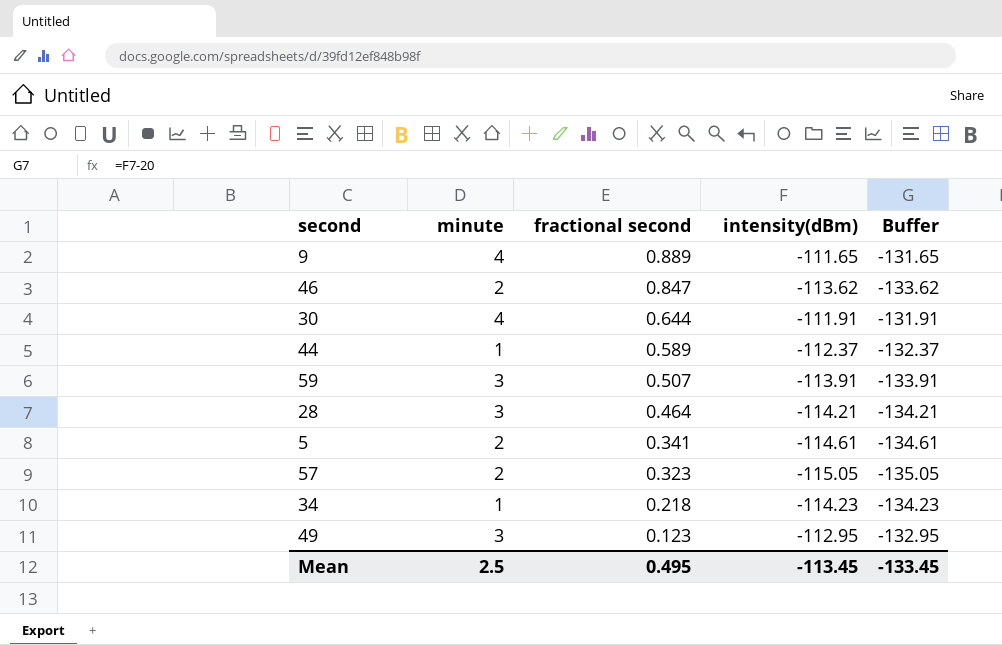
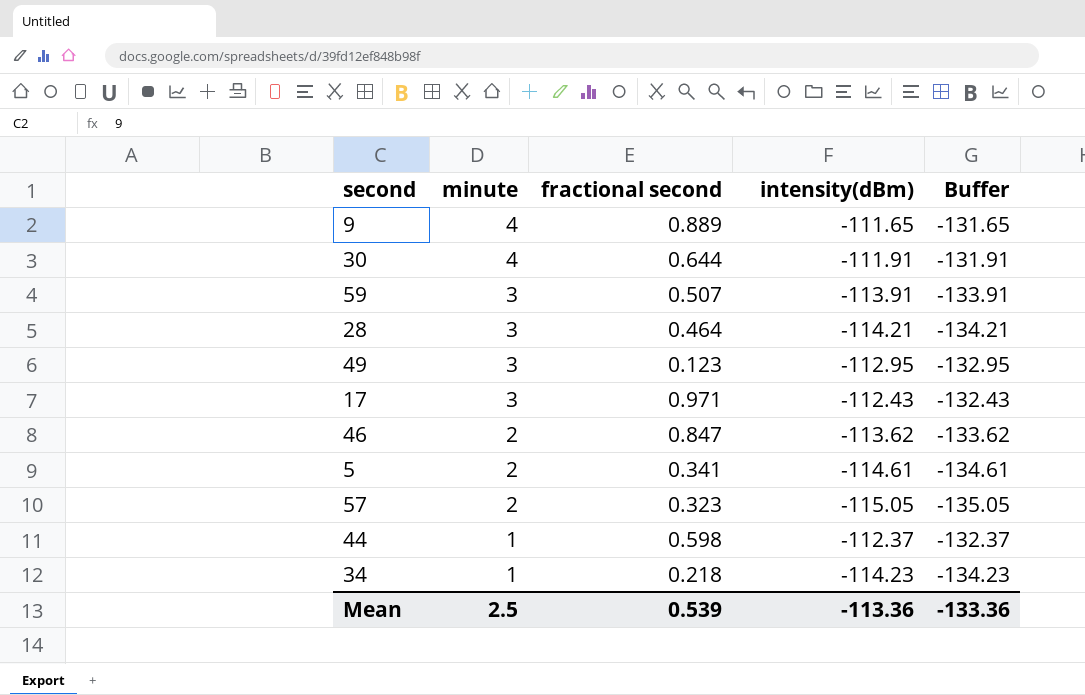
row order: fractional second descending -> minute descending
row 17: none -> 3 | 0.971 | -112.43 | -132.43
44 | fractional second: 0.589 -> 0.598
Mean | fractional second: 0.495 -> 0.539
Mean | intensity(dBm): -113.45 -> -113.36
Mean | Buffer: -133.45 -> -133.36

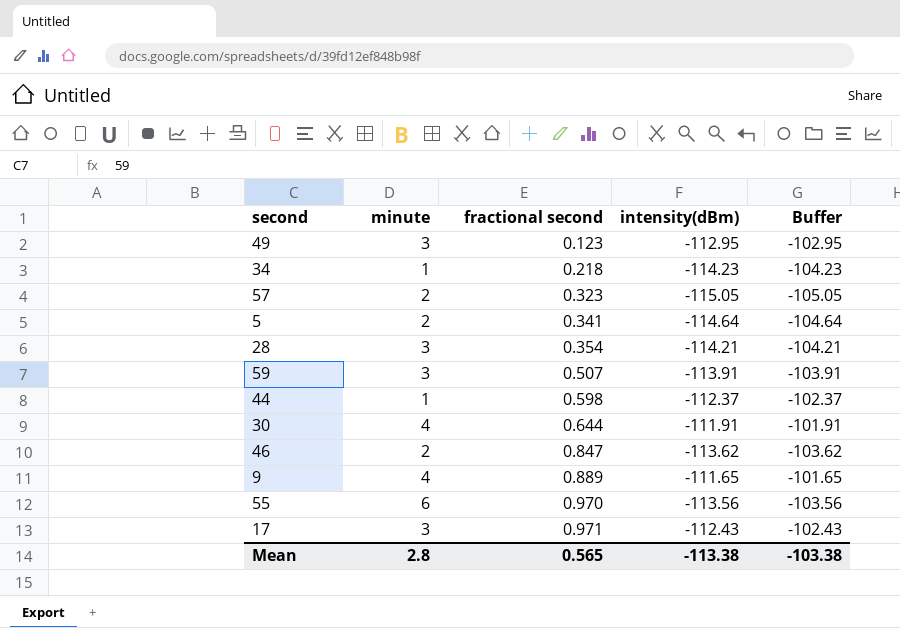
row order: minute descending -> fractional second ascending
column Buffer | formula: [intensity(dBm)] - 20 -> [intensity(dBm)] + 10
5 | intensity(dBm): -114.61 -> -114.64
28 | fractional second: 0.464 -> 0.354
row 55: none -> 6 | 0.970 | -113.56 | -103.56
Mean | minute: 2.5 -> 2.8
Mean | fractional second: 0.539 -> 0.565
Mean | intensity(dBm): -113.36 -> -113.38
Mean | Buffer: -133.36 -> -103.38

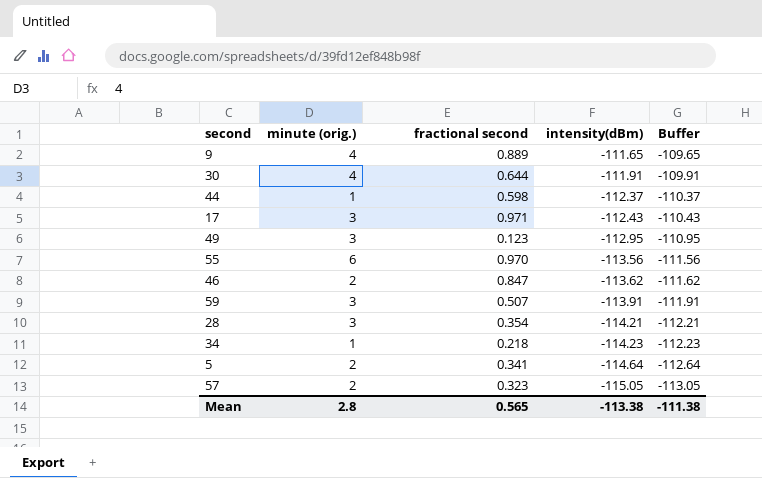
row order: fractional second ascending -> intensity(dBm) descending
column name: minute -> minute (orig.)
column Buffer | formula: [intensity(dBm)] + 10 -> [intensity(dBm)] + 2
Mean | Buffer: -103.38 -> -111.38

